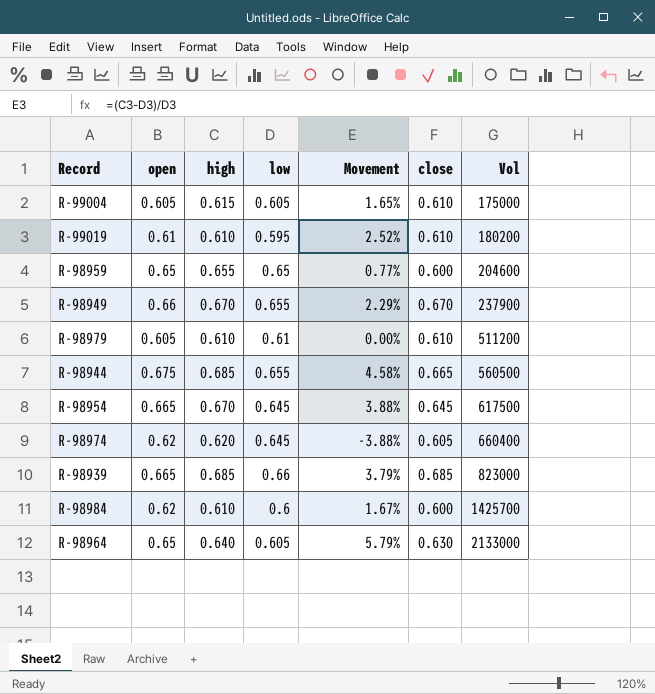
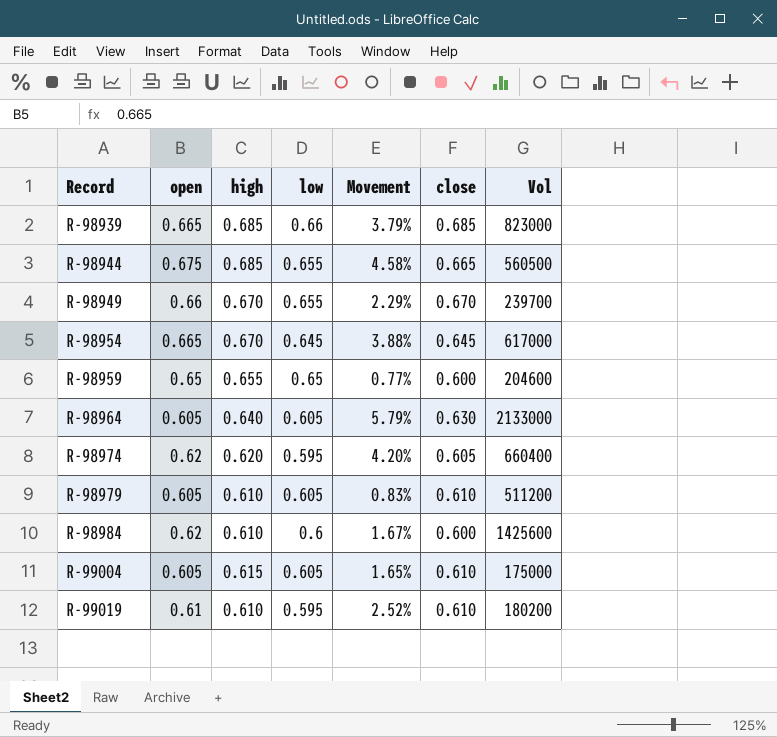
row order: Vol ascending -> Record ascending
R-98949 | Vol: 237900 -> 239700
R-98954 | Vol: 617500 -> 617000
R-98964 | open: 0.65 -> 0.605
R-98974 | low: 0.645 -> 0.595
R-98974 | Movement: -3.88% -> 4.20%
R-98979 | low: 0.61 -> 0.605
R-98979 | Movement: 0.00% -> 0.83%
R-98984 | Vol: 1425700 -> 1425600

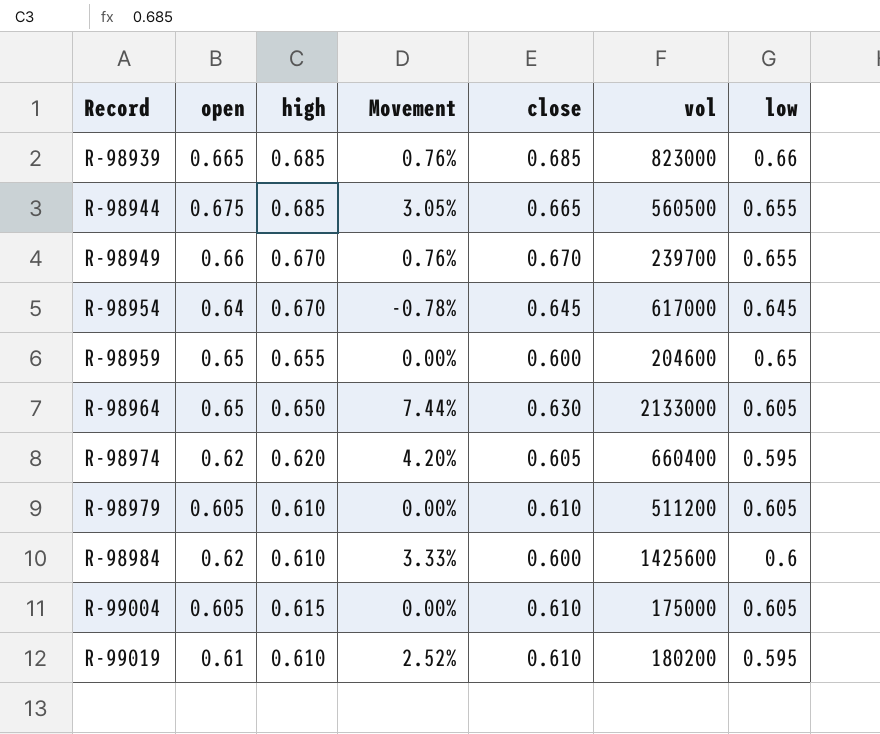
column Movement | formula: ([high] - [low]) / [low] -> ([open] - [low]) / [low]
column name: Vol -> vol
column low | position: 4 -> 7
R-98954 | open: 0.665 -> 0.64
R-98964 | open: 0.605 -> 0.65
R-98964 | high: 0.640 -> 0.650

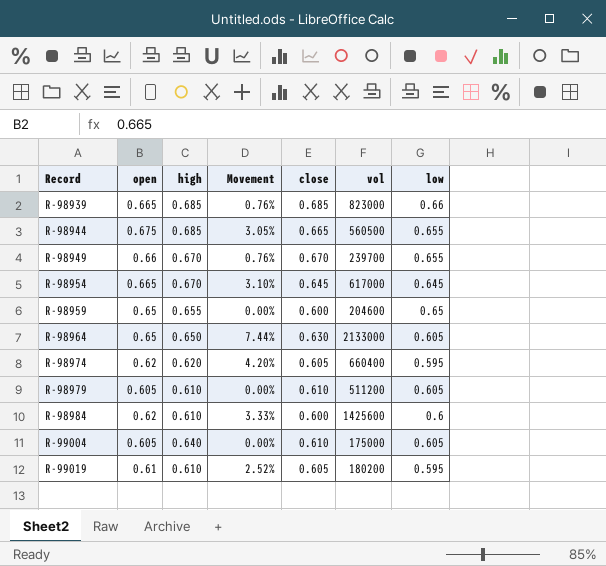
R-98954 | open: 0.64 -> 0.665
R-98954 | Movement: -0.78% -> 3.10%
R-99004 | high: 0.615 -> 0.640
R-99019 | close: 0.610 -> 0.605

